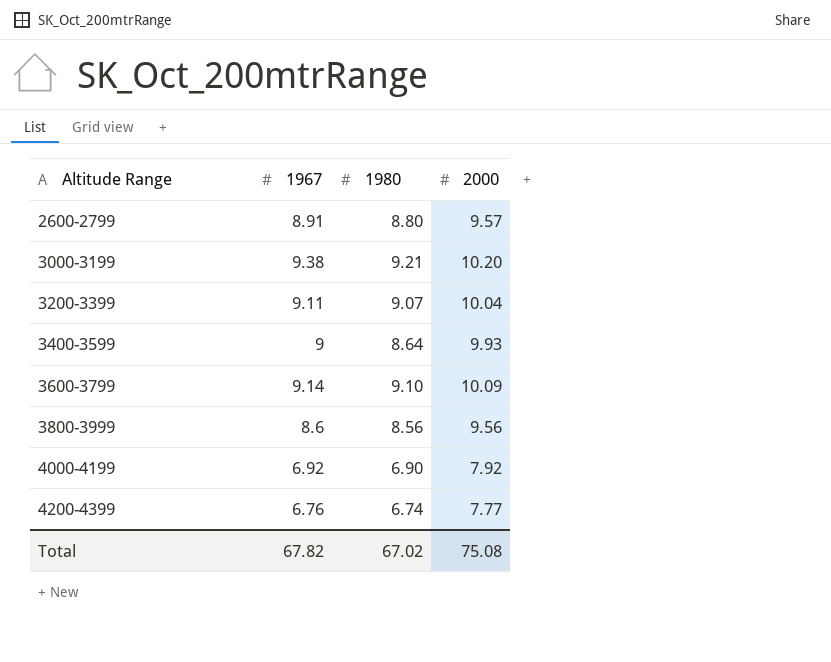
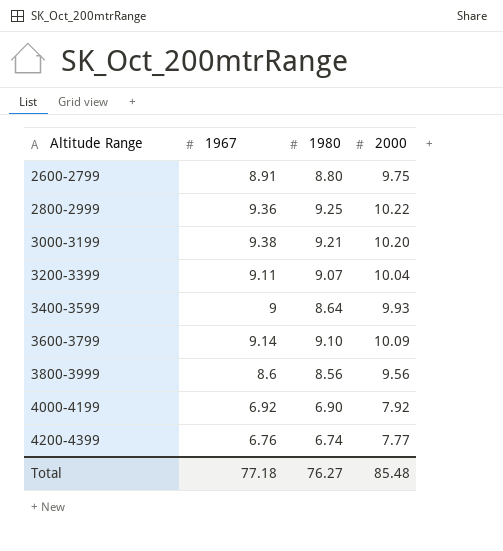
2600-2799 | 2000: 9.57 -> 9.75
row 2800-2999: none -> 9.36 | 9.25 | 10.22
Total | 1967: 67.82 -> 77.18
Total | 1980: 67.02 -> 76.27
Total | 2000: 75.08 -> 85.48

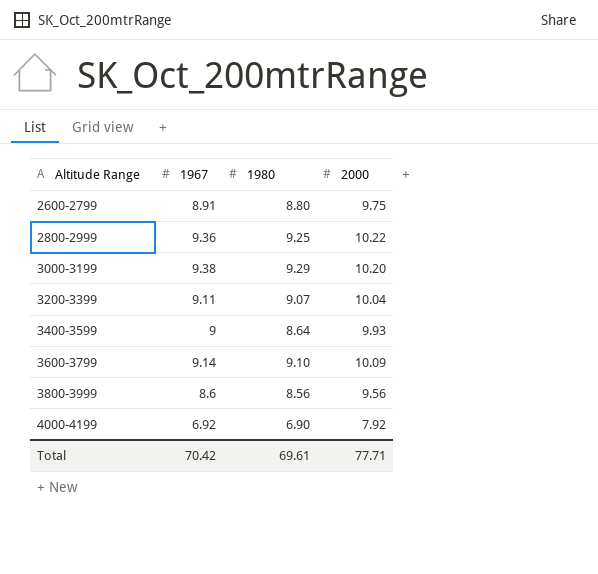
row 4200-4399: 6.76 | 6.74 | 7.77 -> none
3000-3199 | 1980: 9.21 -> 9.29
Total | 1967: 77.18 -> 70.42
Total | 1980: 76.27 -> 69.61
Total | 2000: 85.48 -> 77.71

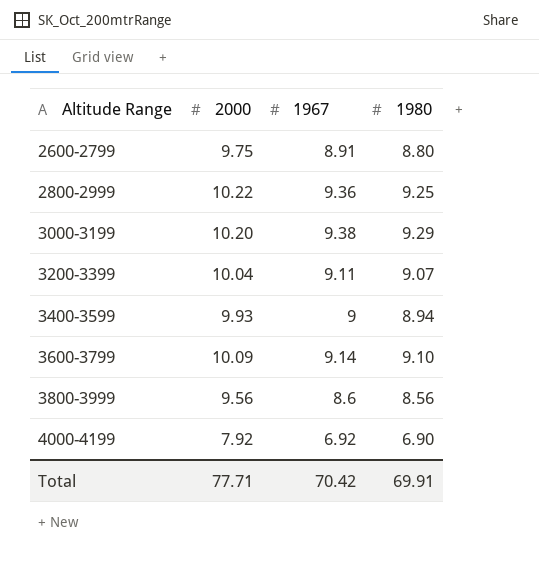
column 2000 | position: 4 -> 2
3400-3599 | 1980: 8.64 -> 8.94
Total | 1980: 69.61 -> 69.91

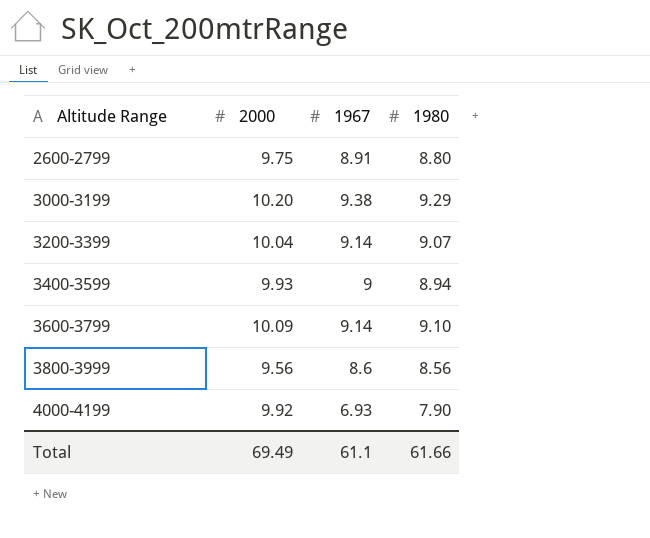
row 2800-2999: 10.22 | 9.36 | 9.25 -> none
3200-3399 | 1967: 9.11 -> 9.14
4000-4199 | 2000: 7.92 -> 9.92
4000-4199 | 1967: 6.92 -> 6.93
4000-4199 | 1980: 6.90 -> 7.90
Total | 2000: 77.71 -> 69.49
Total | 1967: 70.42 -> 61.1
Total | 1980: 69.91 -> 61.66

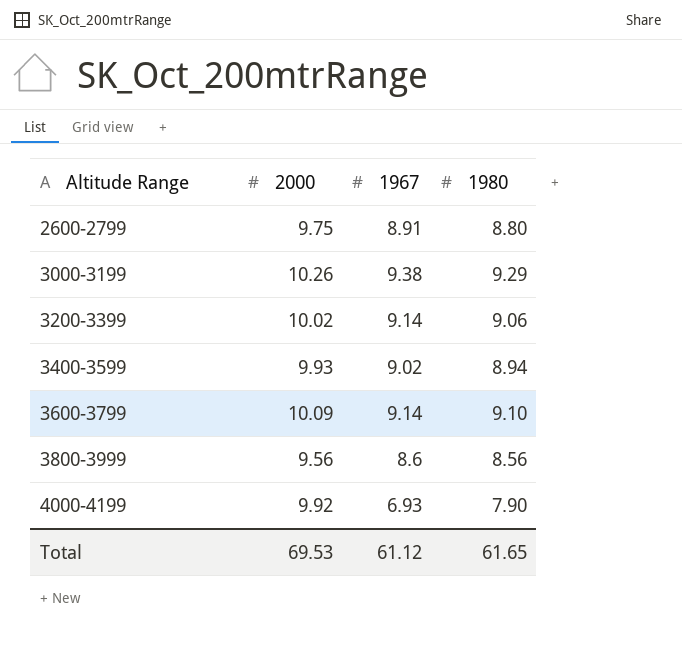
3000-3199 | 2000: 10.20 -> 10.26
3200-3399 | 2000: 10.04 -> 10.02
3200-3399 | 1980: 9.07 -> 9.06
3400-3599 | 1967: 9 -> 9.02
Total | 2000: 69.49 -> 69.53
Total | 1967: 61.1 -> 61.12
Total | 1980: 61.66 -> 61.65

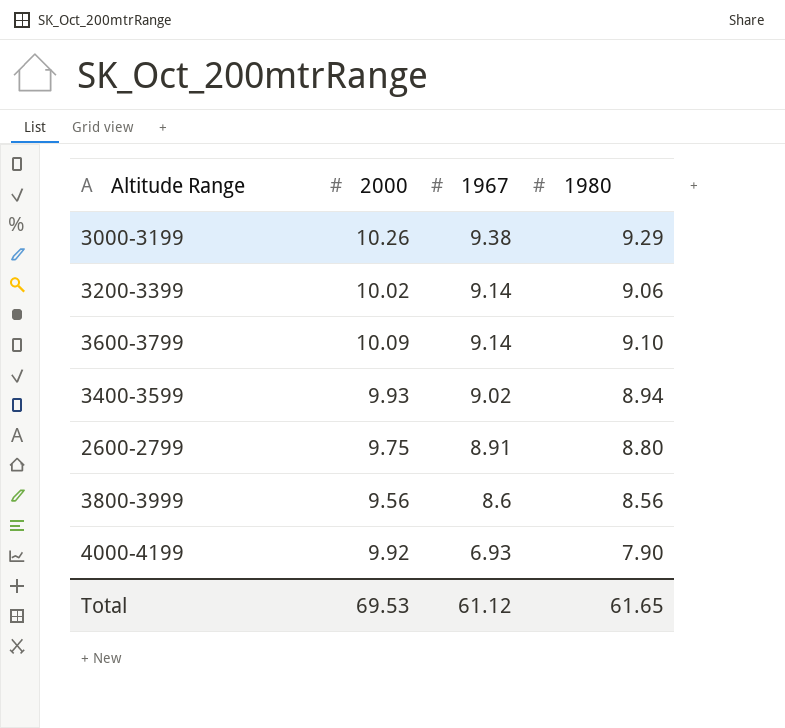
row order: Altitude Range ascending -> 1967 descending

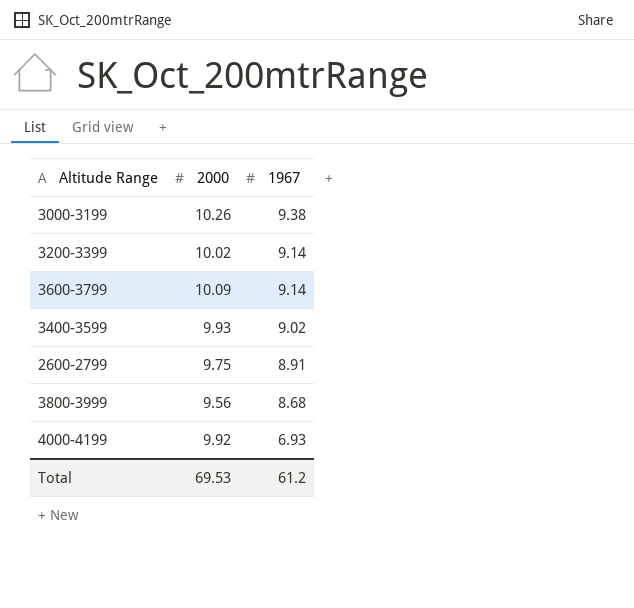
column 1980 | position: 4 -> none
3800-3999 | 1967: 8.6 -> 8.68
Total | 1967: 61.12 -> 61.2

